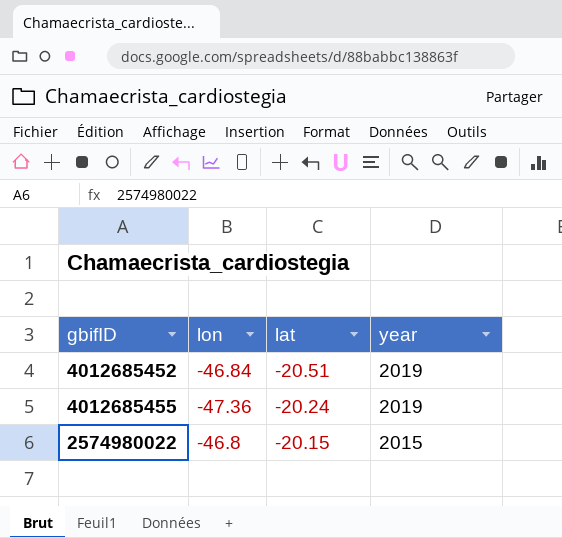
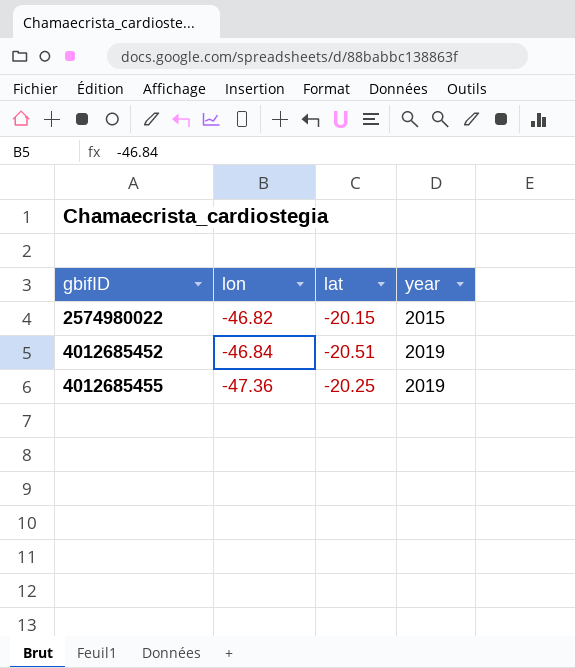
row order: lat ascending -> gbifID ascending
2574980022 | lon: -46.8 -> -46.82
4012685455 | lat: -20.24 -> -20.25

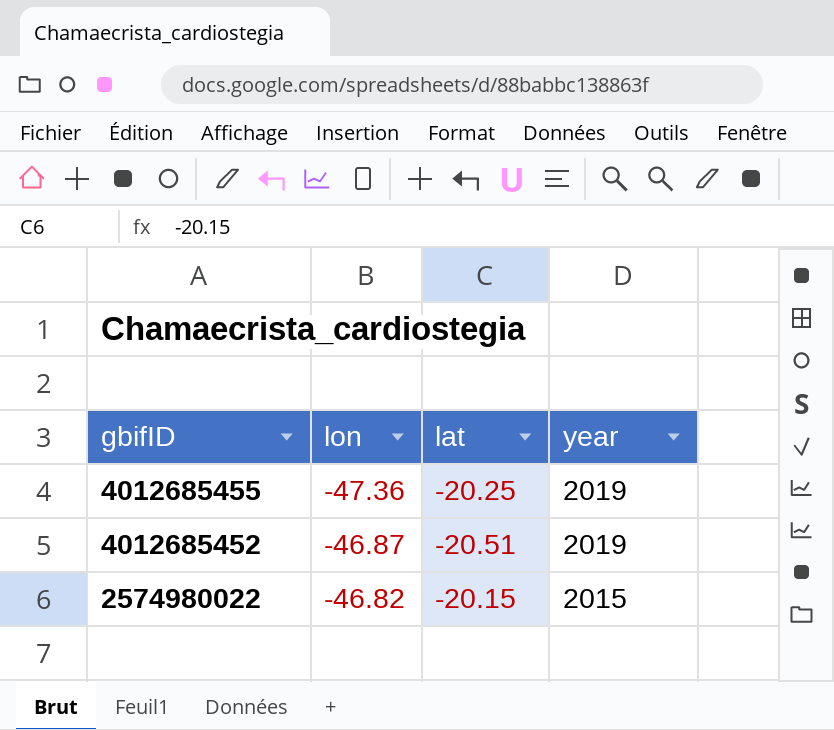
row order: gbifID ascending -> gbifID descending
4012685452 | lon: -46.84 -> -46.87

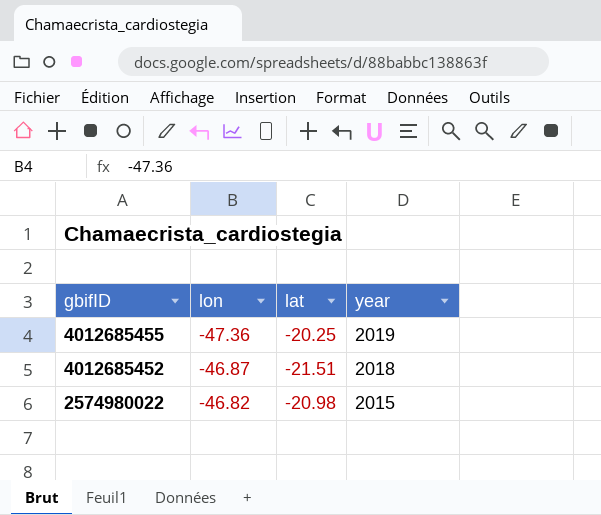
4012685452 | lat: -20.51 -> -21.51
4012685452 | year: 2019 -> 2018
2574980022 | lat: -20.15 -> -20.98

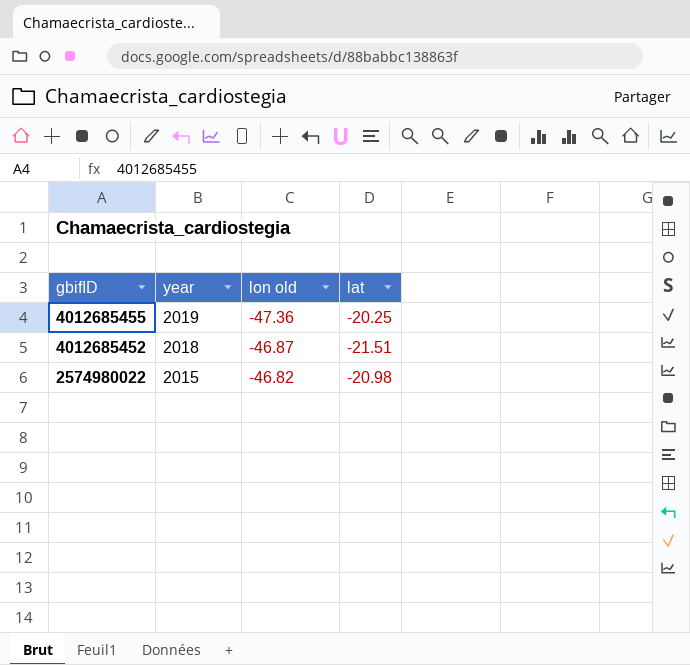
column year | position: 4 -> 2
column name: lon -> lon old

